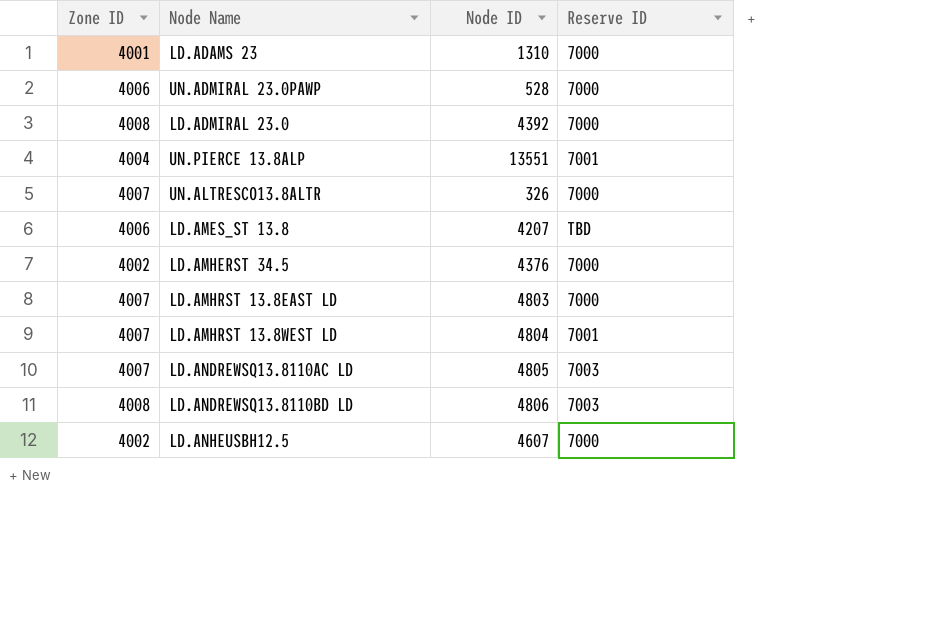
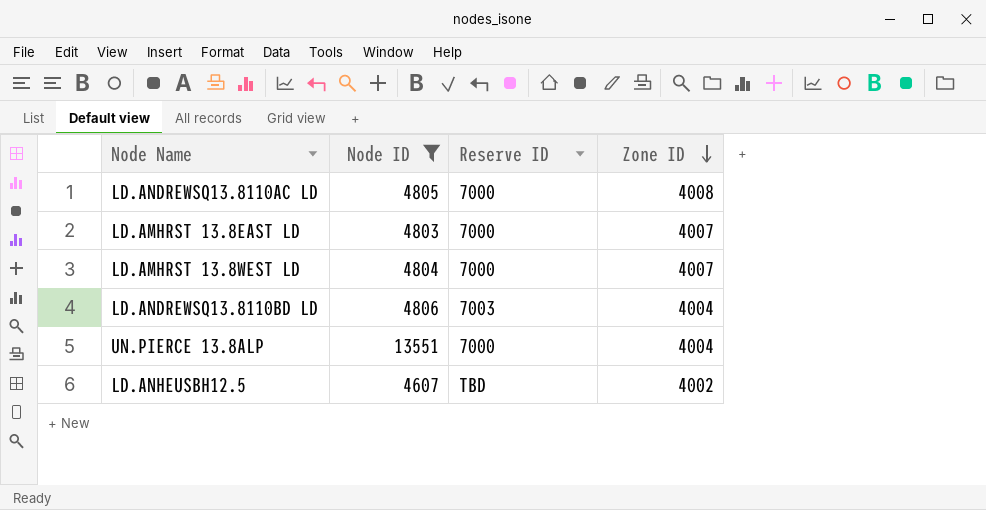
filter: none -> Node ID >= 4607
row order: none -> Zone ID descending
column Zone ID | position: 1 -> 4
LD.ANDREWSQ13.8110AC LD | Reserve ID: 7003 -> 7000
LD.ANDREWSQ13.8110AC LD | Zone ID: 4007 -> 4008
LD.AMHRST 13.8WEST LD | Reserve ID: 7001 -> 7000
LD.ANDREWSQ13.8110BD LD | Zone ID: 4008 -> 4004
UN.PIERCE 13.8ALP | Reserve ID: 7001 -> 7000
LD.ANHEUSBH12.5 | Reserve ID: 7000 -> TBD

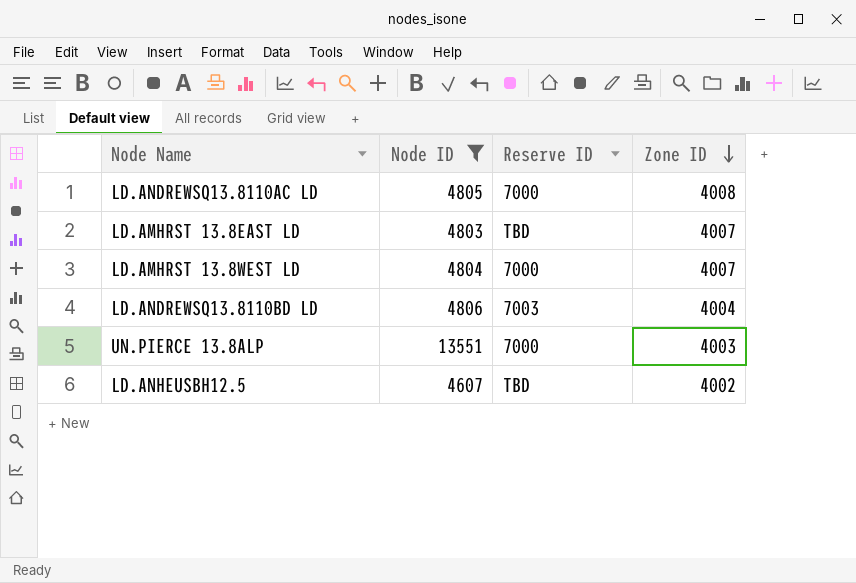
LD.AMHRST 13.8EAST LD | Reserve ID: 7000 -> TBD
UN.PIERCE 13.8ALP | Zone ID: 4004 -> 4003

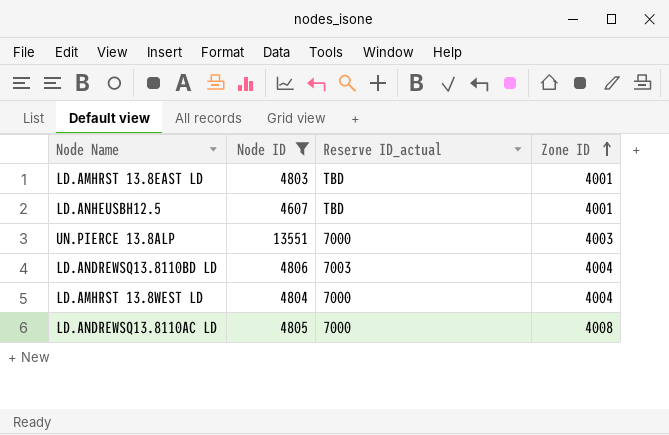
row order: Zone ID descending -> Zone ID ascending
column name: Reserve ID -> Reserve ID_actual
LD.AMHRST 13.8EAST LD | Zone ID: 4007 -> 4001
LD.ANHEUSBH12.5 | Zone ID: 4002 -> 4001
LD.AMHRST 13.8WEST LD | Zone ID: 4007 -> 4004

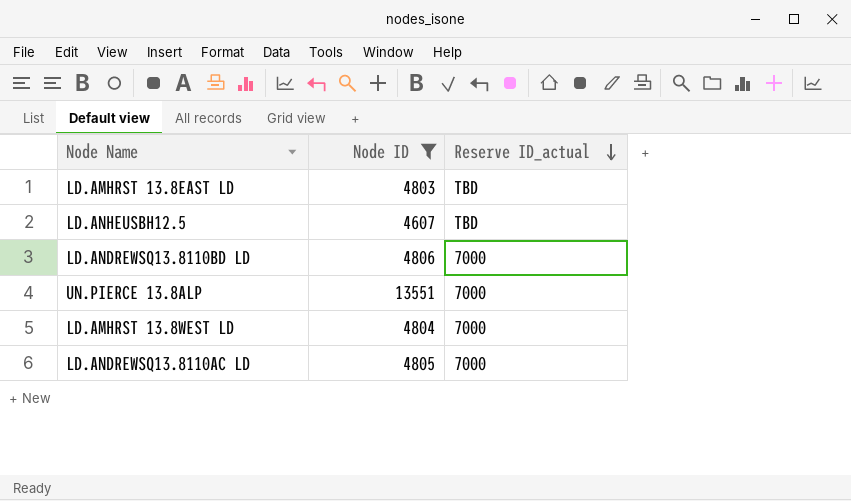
row order: Zone ID ascending -> Reserve ID_actual descending
column Zone ID | position: 4 -> none
LD.ANDREWSQ13.8110BD LD | Reserve ID_actual: 7003 -> 7000

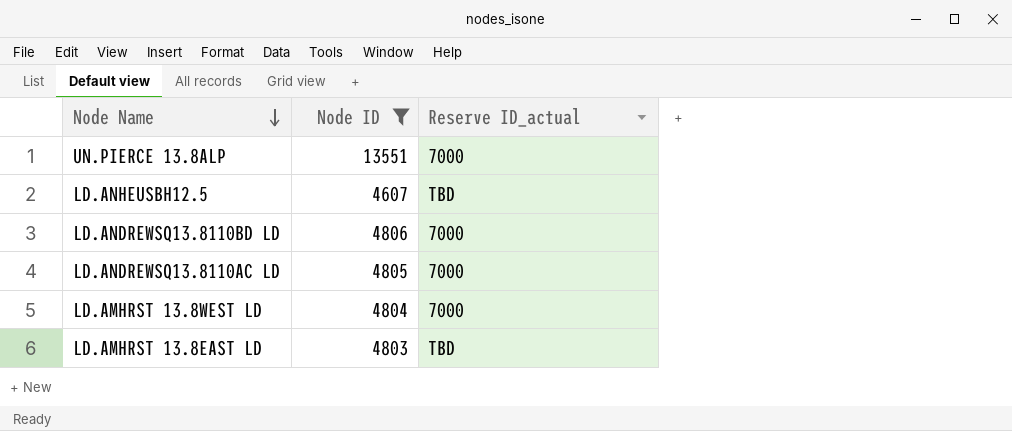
row order: Reserve ID_actual descending -> Node Name descending

